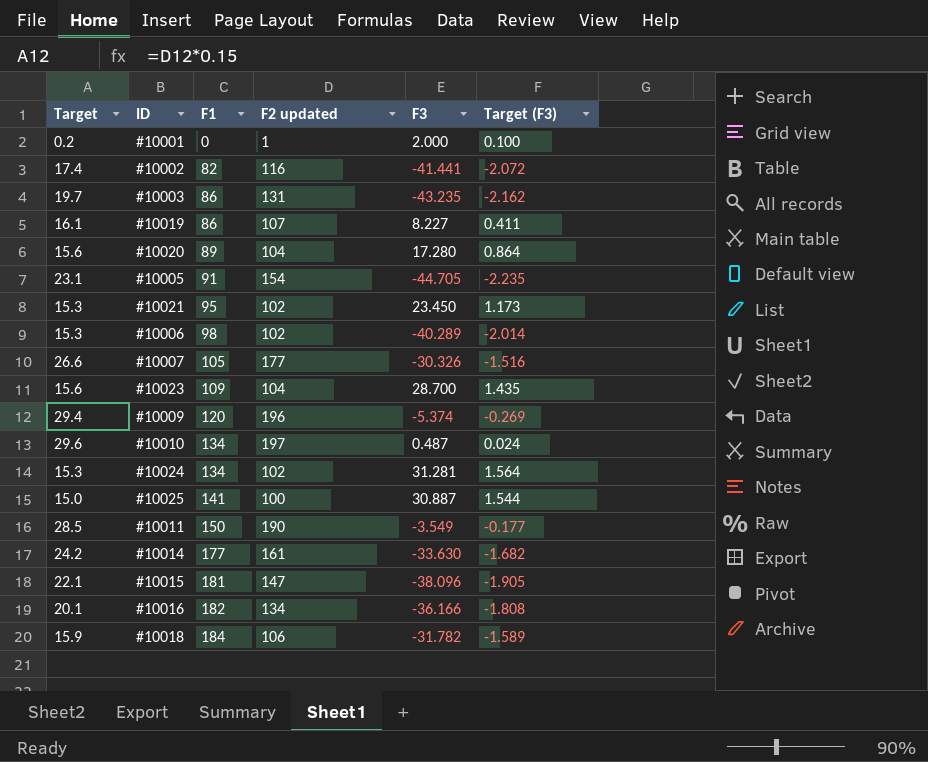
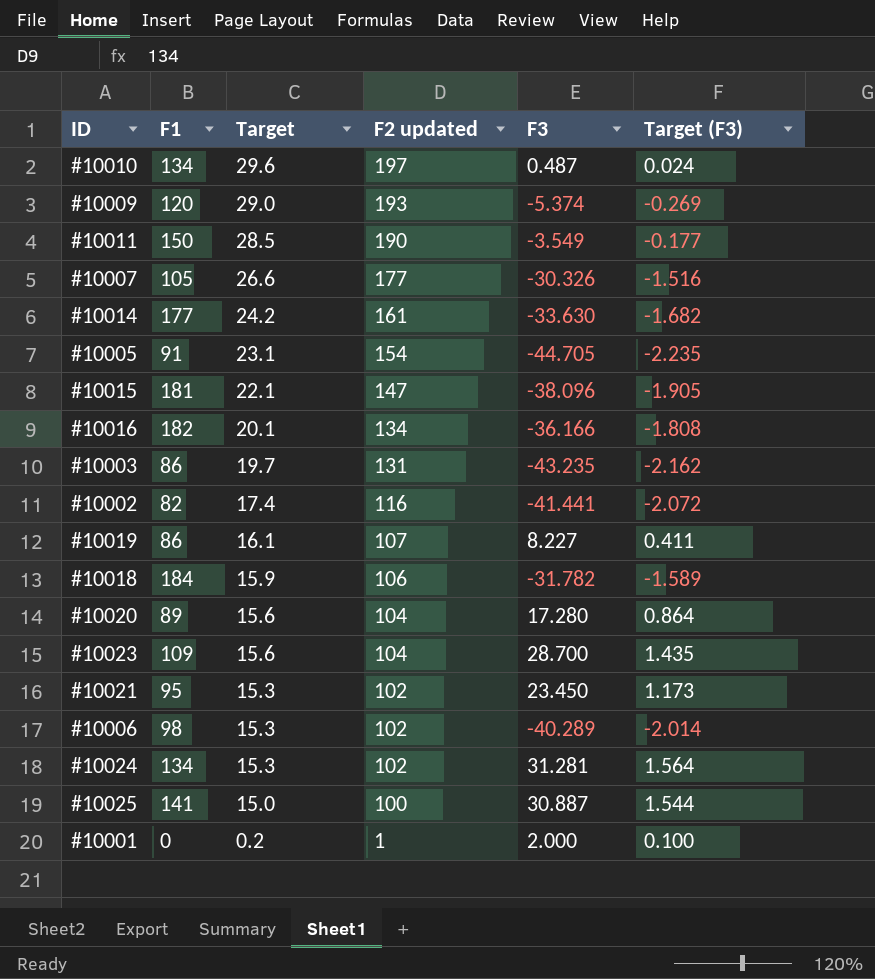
row order: F1 ascending -> Target descending
column Target | position: 1 -> 3
#10009 | Target: 29.4 -> 29.0
#10009 | F2 updated: 196 -> 193

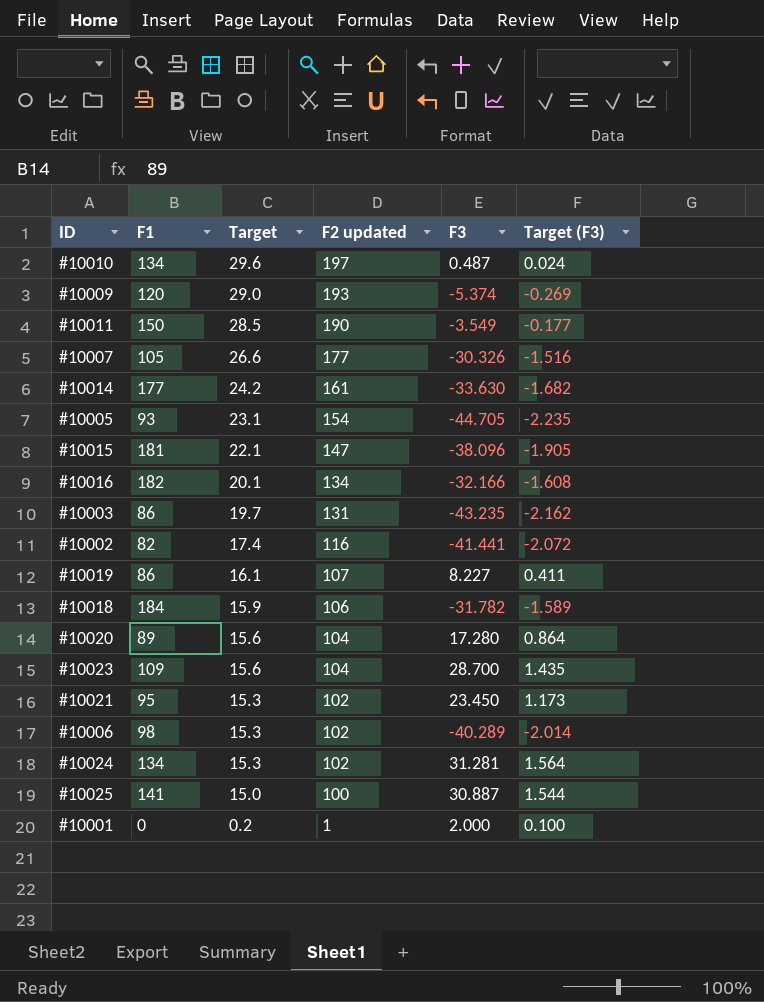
#10005 | F1: 91 -> 93
#10016 | F3: -36.166 -> -32.166
#10016 | Target (F3): -1.808 -> -1.608

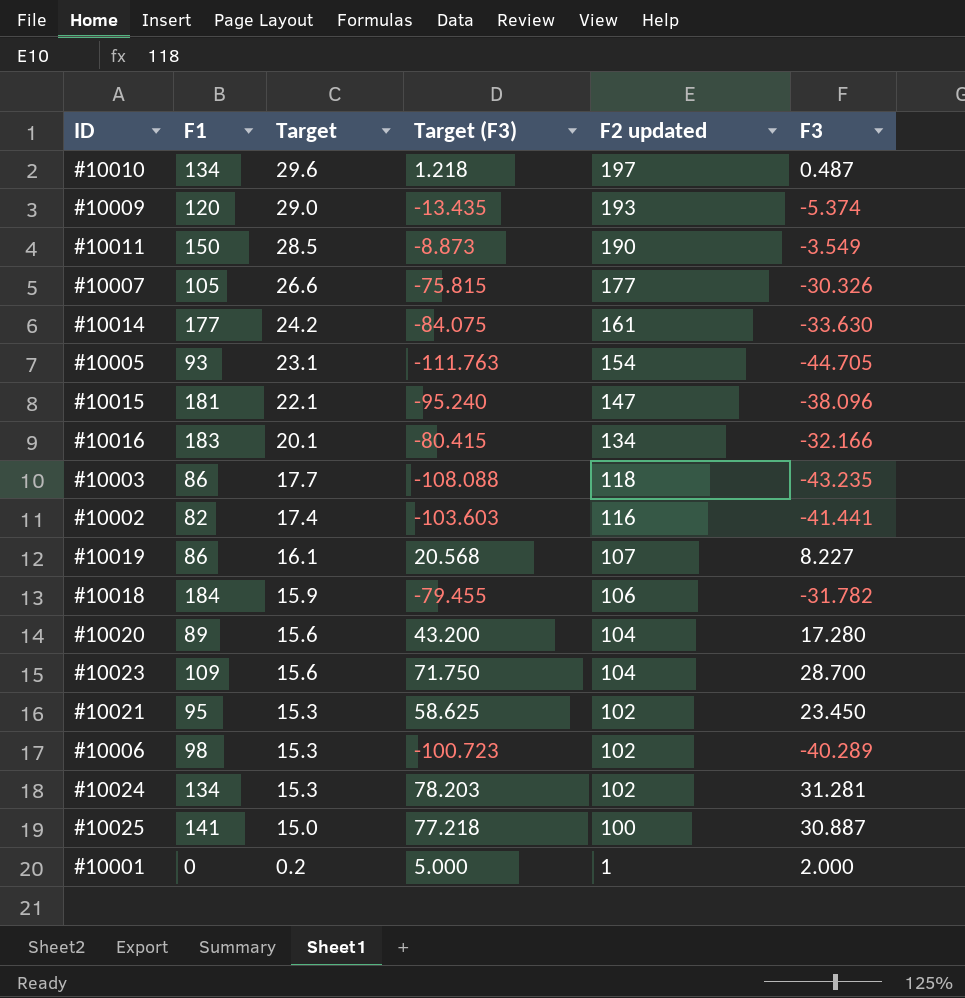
column Target (F3) | formula: [F3] * 0.05 -> [F3] * 2.5
column Target (F3) | position: 6 -> 4
#10016 | F1: 182 -> 183
#10003 | Target: 19.7 -> 17.7
#10003 | F2 updated: 131 -> 118

